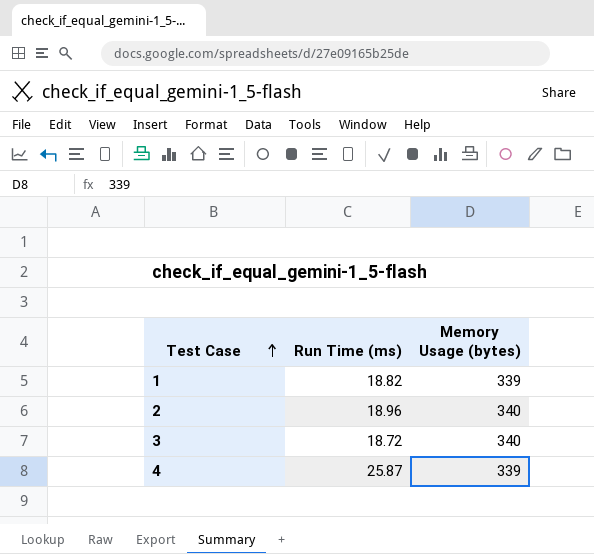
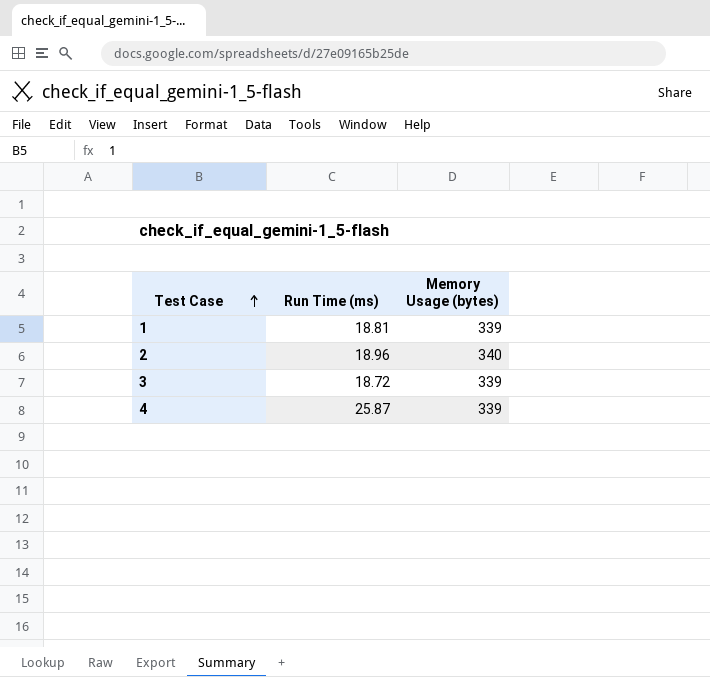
1 | Run Time (ms): 18.82 -> 18.81
3 | Memory Usage (bytes): 340 -> 339

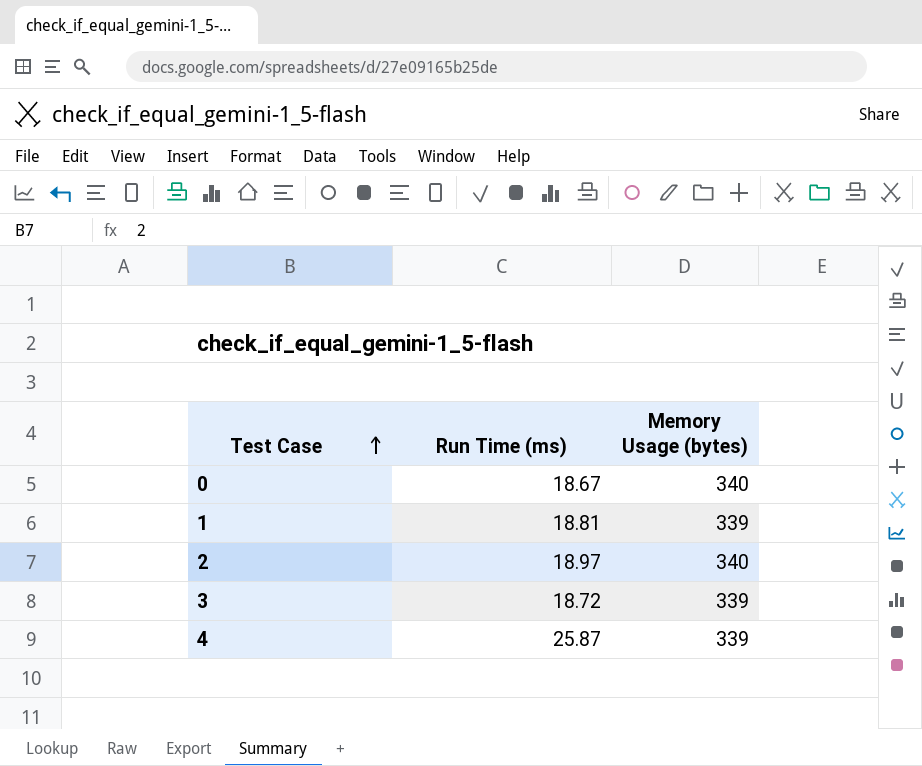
row 0: none -> 18.67 | 340
2 | Run Time (ms): 18.96 -> 18.97

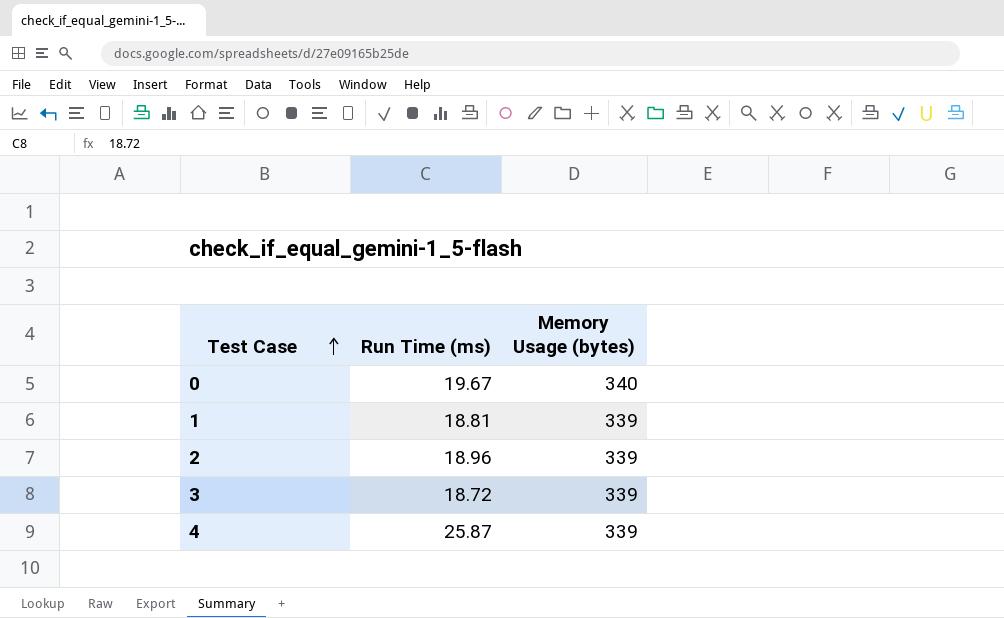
0 | Run Time (ms): 18.67 -> 19.67
2 | Run Time (ms): 18.97 -> 18.96
2 | Memory Usage (bytes): 340 -> 339

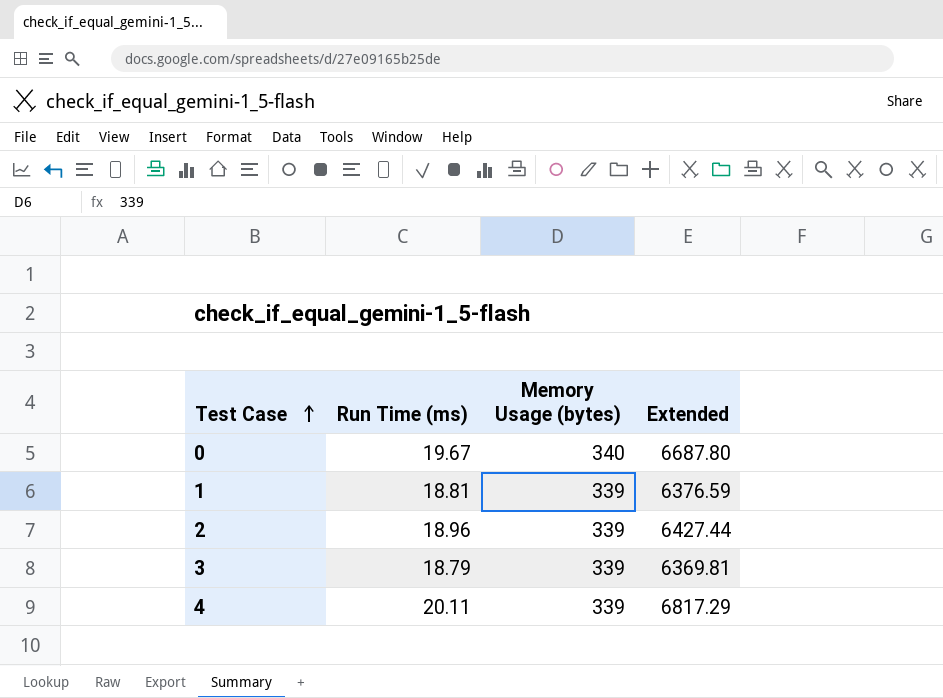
column Extended | formula: none -> [Run Time (ms)] * [Memory Usage (bytes)]
3 | Run Time (ms): 18.72 -> 18.79
4 | Run Time (ms): 25.87 -> 20.11

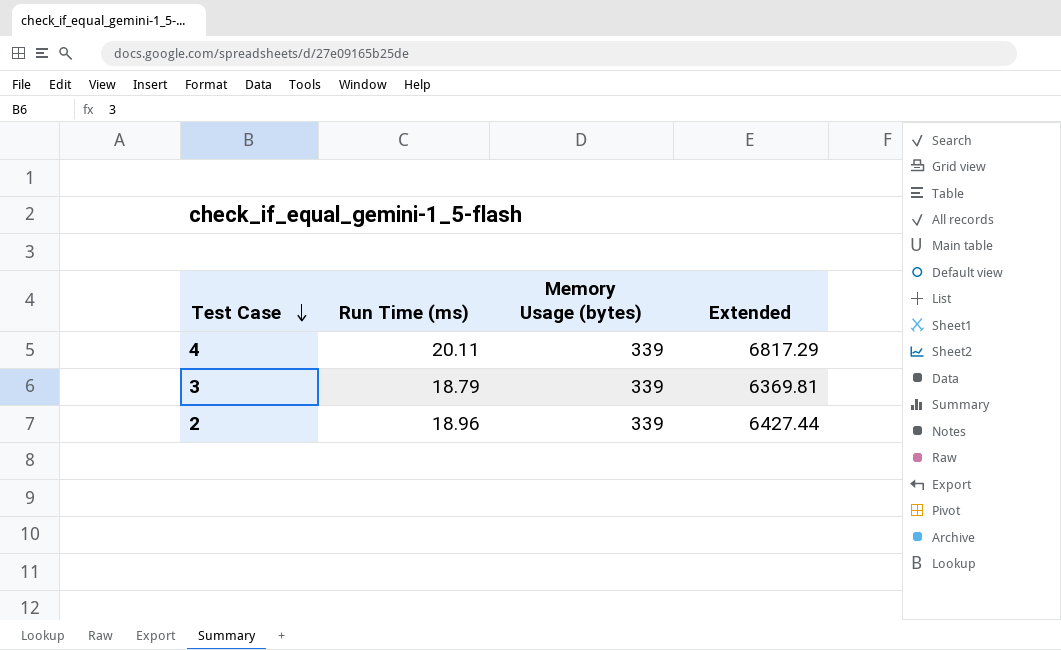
row order: Test Case ascending -> Test Case descending
row 0: 19.67 | 340 | 6687.80 -> none
row 1: 18.81 | 339 | 6376.59 -> none

